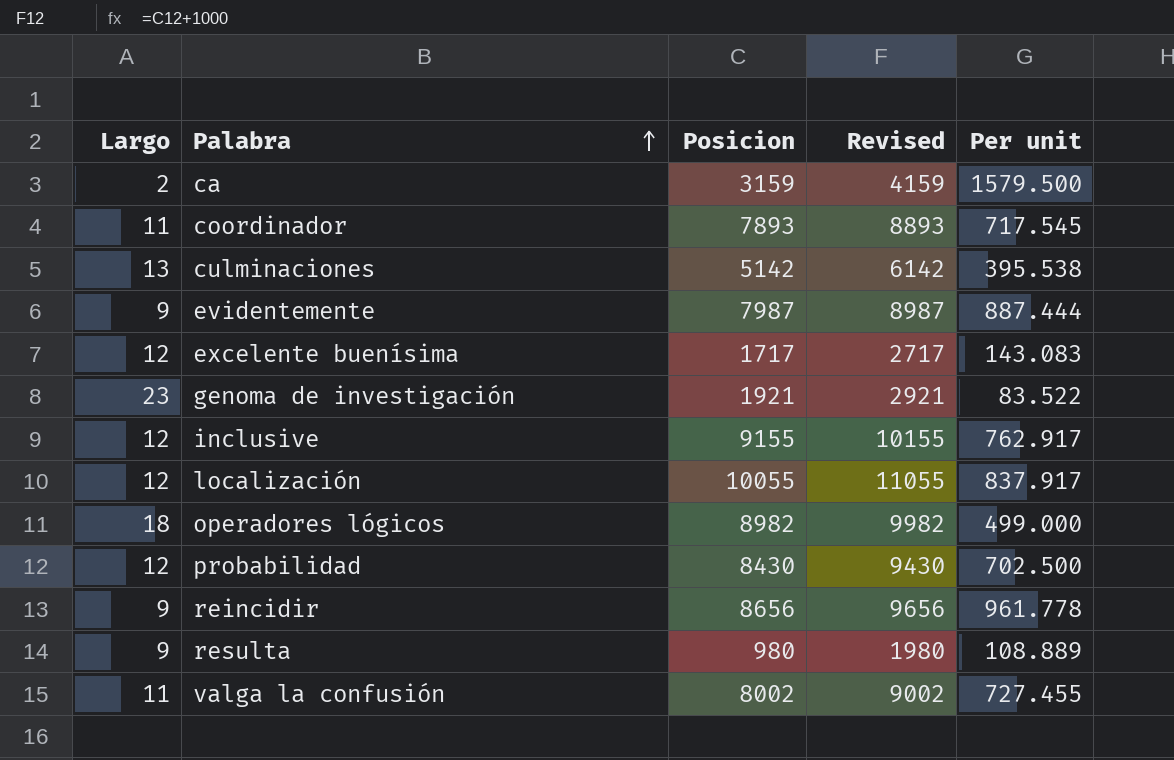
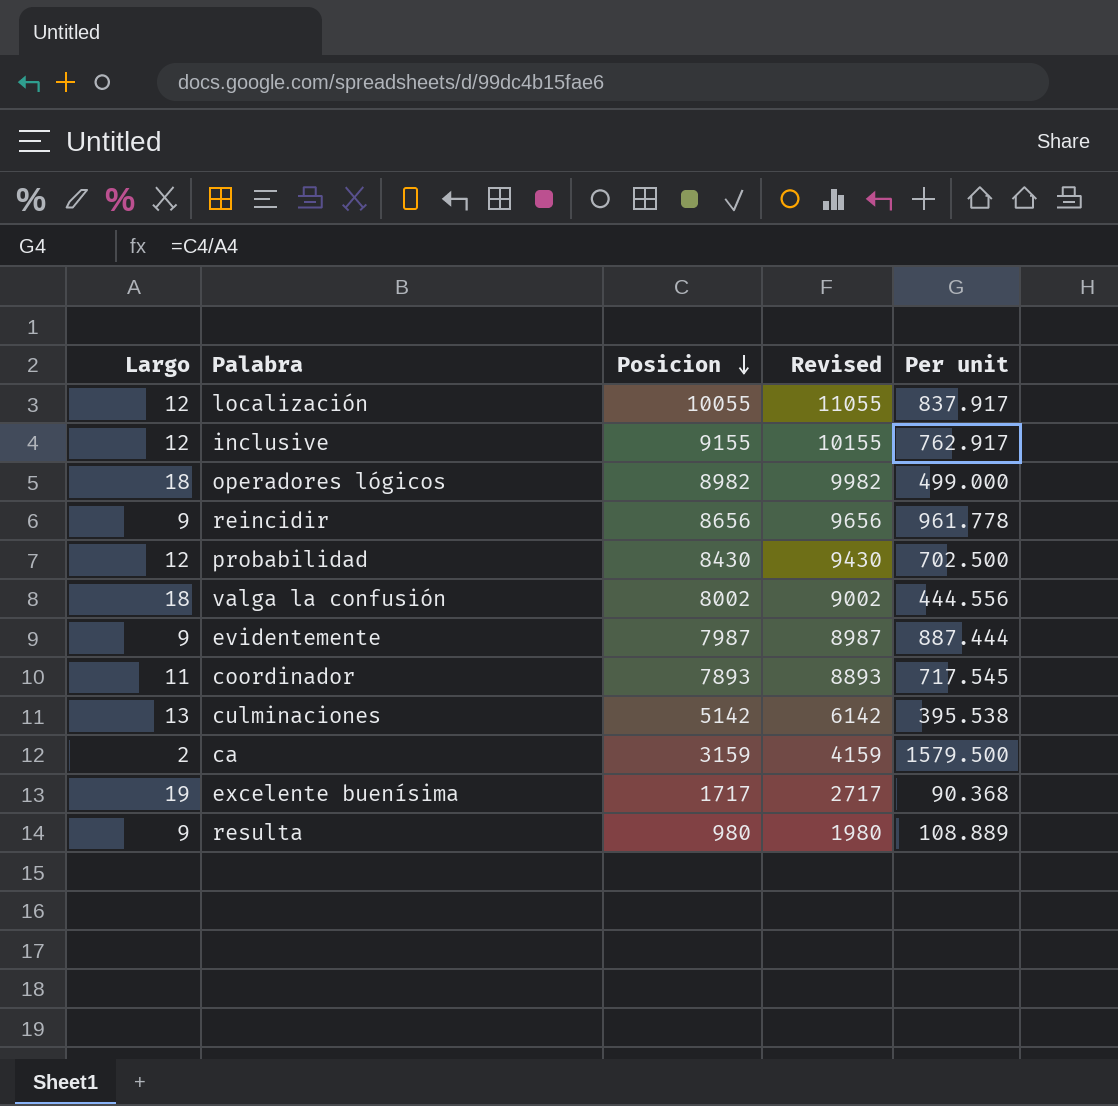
row order: Palabra ascending -> Posicion descending
row genoma de investigación: 23 | 1921 | 2921 | 83.522 -> none
valga la confusión | Largo: 11 -> 18
valga la confusión | Per unit: 727.455 -> 444.556
excelente buenísima | Largo: 12 -> 19
excelente buenísima | Per unit: 143.083 -> 90.368

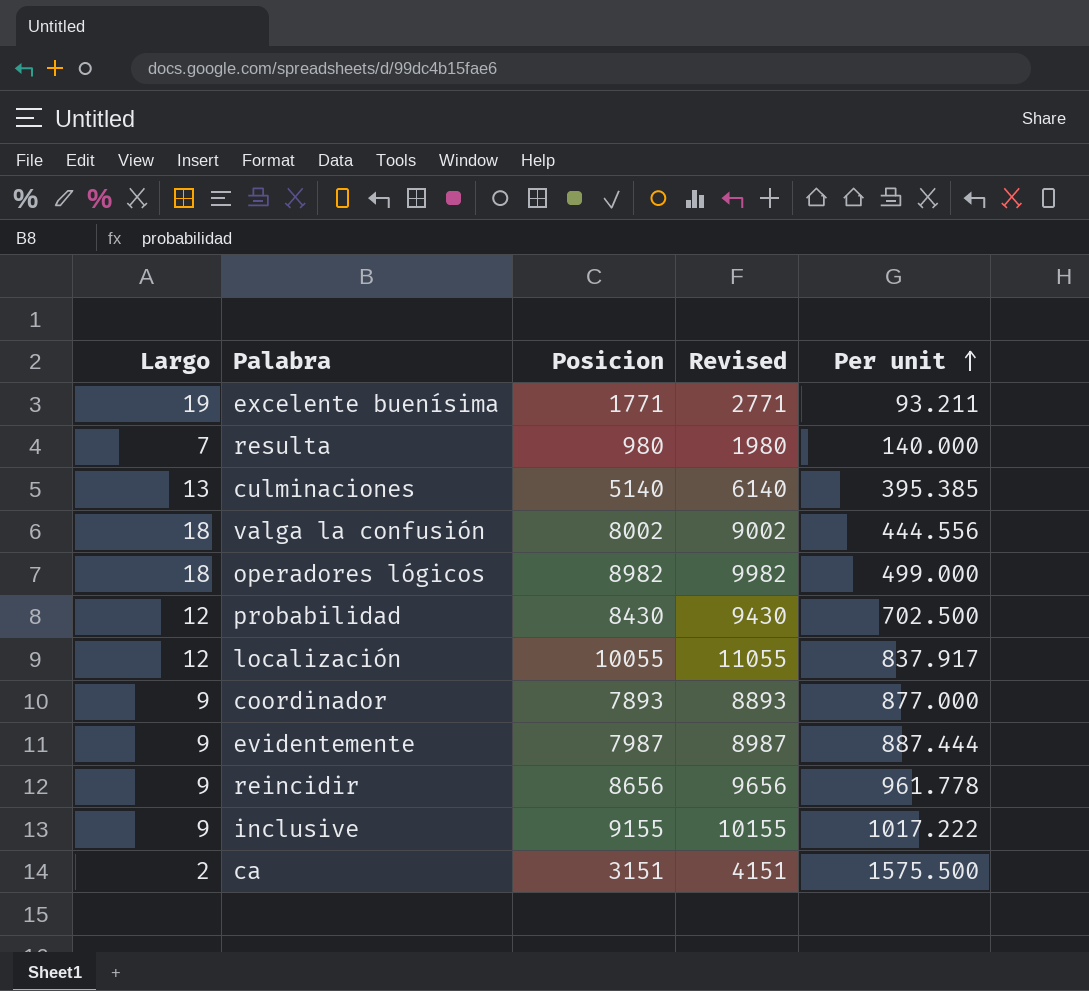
row order: Posicion descending -> Per unit ascending
excelente buenísima | Posicion: 1717 -> 1771
excelente buenísima | Revised: 2717 -> 2771
excelente buenísima | Per unit: 90.368 -> 93.211
resulta | Largo: 9 -> 7
resulta | Per unit: 108.889 -> 140.000
culminaciones | Posicion: 5142 -> 5140
culminaciones | Revised: 6142 -> 6140
culminaciones | Per unit: 395.538 -> 395.385
coordinador | Largo: 11 -> 9
coordinador | Per unit: 717.545 -> 877.000
inclusive | Largo: 12 -> 9
inclusive | Per unit: 762.917 -> 1017.222
ca | Posicion: 3159 -> 3151
ca | Revised: 4159 -> 4151
ca | Per unit: 1579.500 -> 1575.500

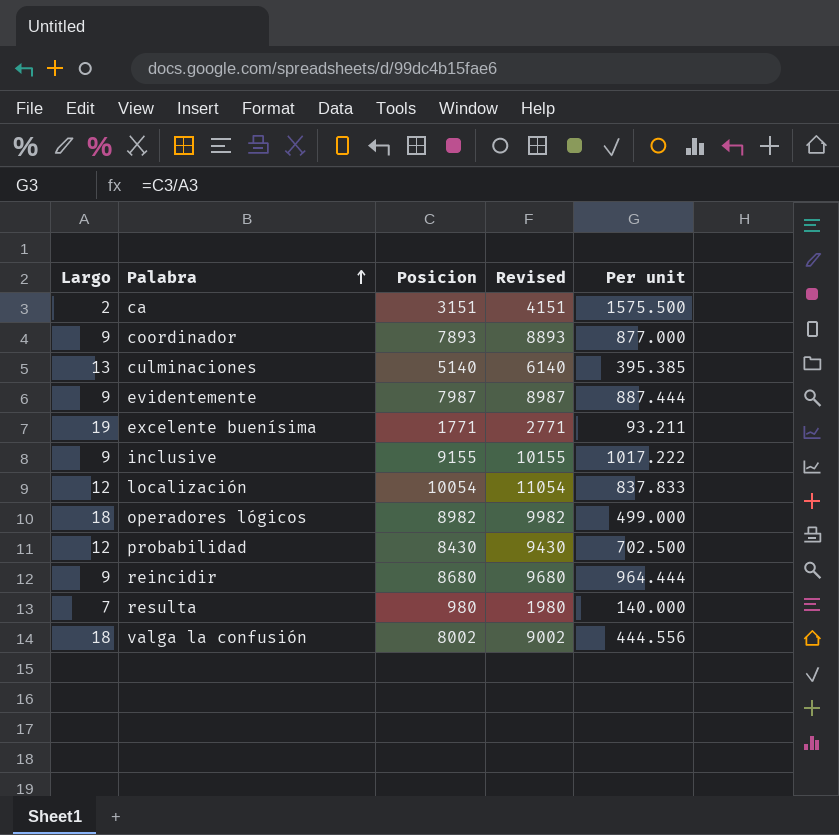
row order: Per unit ascending -> Palabra ascending
localización | Posicion: 10055 -> 10054
localización | Revised: 11055 -> 11054
localización | Per unit: 837.917 -> 837.833
reincidir | Posicion: 8656 -> 8680
reincidir | Revised: 9656 -> 9680
reincidir | Per unit: 961.778 -> 964.444

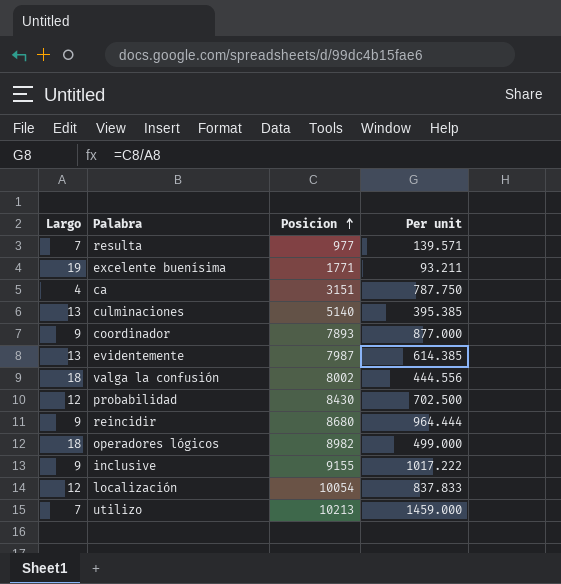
row order: Palabra ascending -> Posicion ascending
column Revised | formula: [Posicion] + 1000 -> none
resulta | Posicion: 980 -> 977
resulta | Per unit: 140.000 -> 139.571
ca | Largo: 2 -> 4
ca | Per unit: 1575.500 -> 787.750
evidentemente | Largo: 9 -> 13
evidentemente | Per unit: 887.444 -> 614.385
row utilizo: none -> 7 | 10213 | 1459.000

